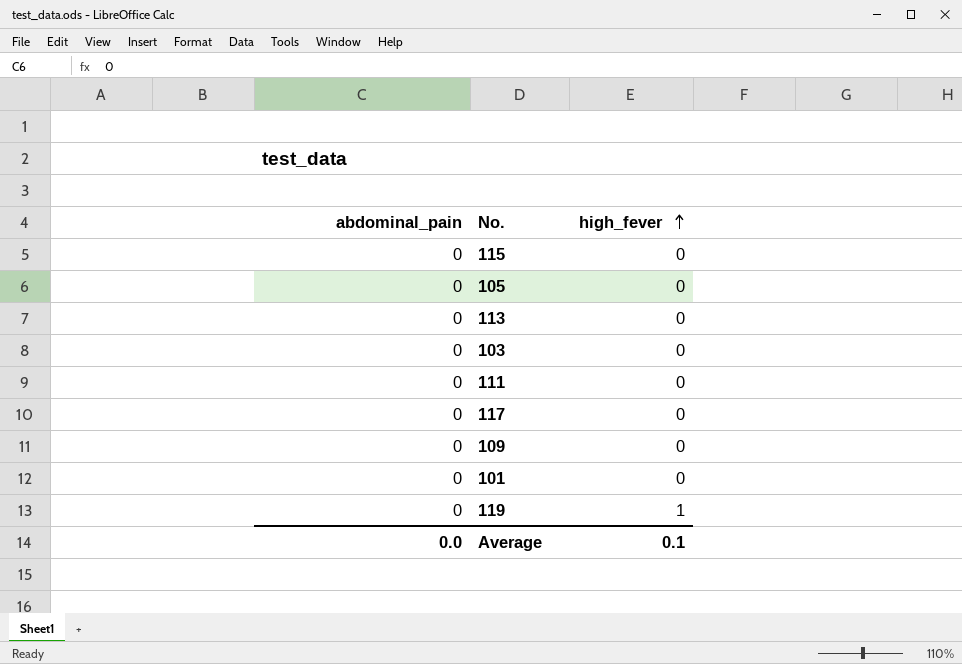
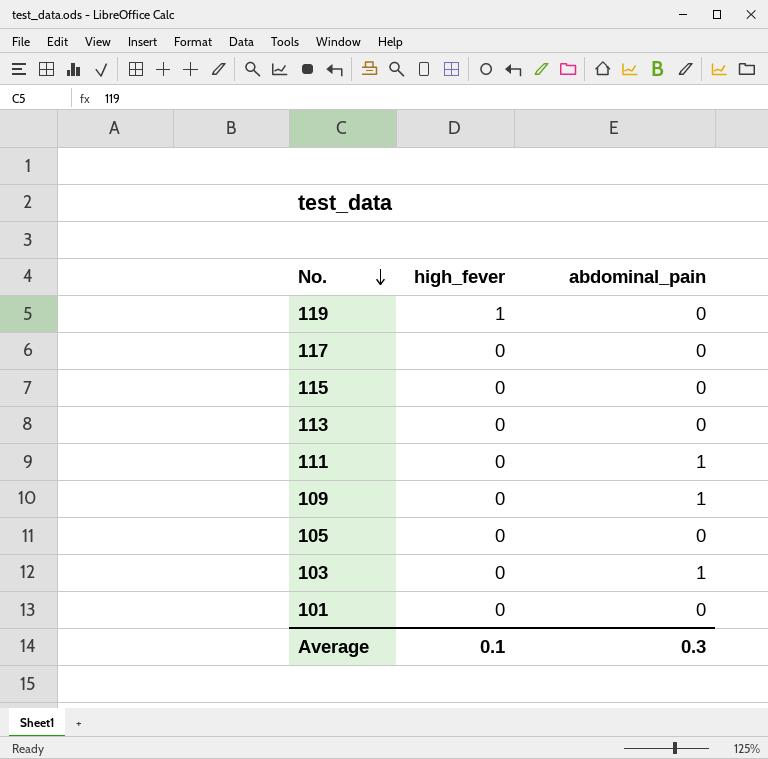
row order: high_fever ascending -> No. descending
column abdominal_pain | position: 1 -> 3
111 | abdominal_pain: 0 -> 1
109 | abdominal_pain: 0 -> 1
103 | abdominal_pain: 0 -> 1
Average | abdominal_pain: 0.0 -> 0.3

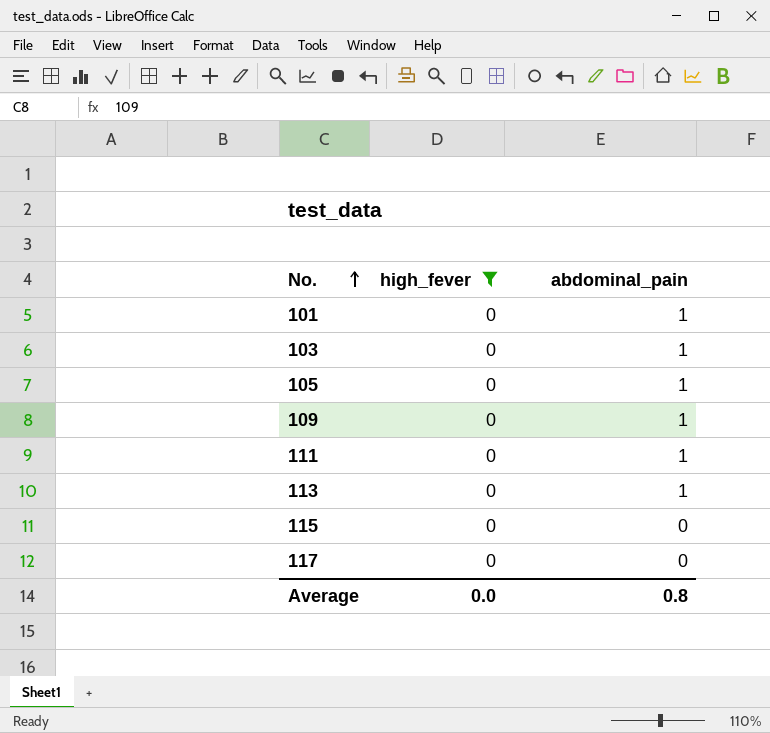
filter: none -> high_fever = 0
row order: No. descending -> No. ascending
101 | abdominal_pain: 0 -> 1
105 | abdominal_pain: 0 -> 1
113 | abdominal_pain: 0 -> 1
Average | high_fever: 0.1 -> 0.0
Average | abdominal_pain: 0.3 -> 0.8

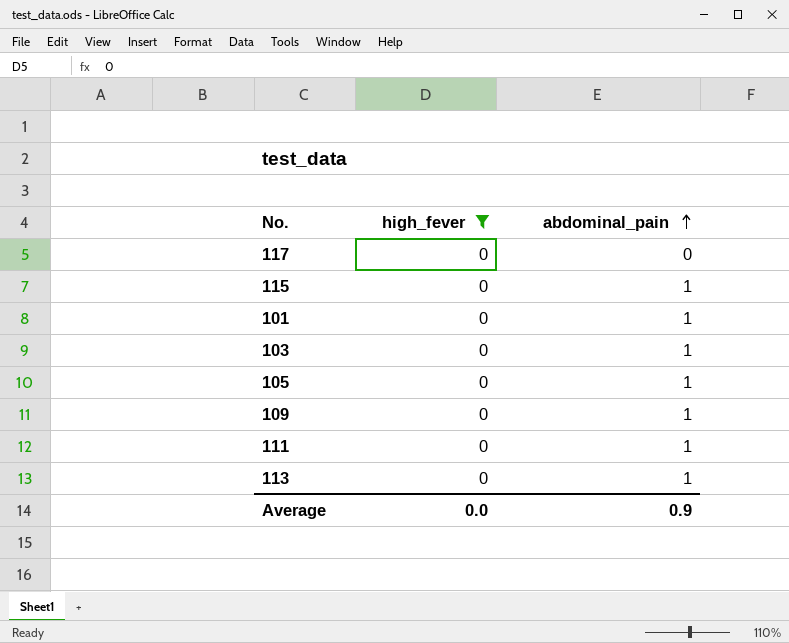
row order: No. ascending -> abdominal_pain ascending
115 | abdominal_pain: 0 -> 1
Average | abdominal_pain: 0.8 -> 0.9

